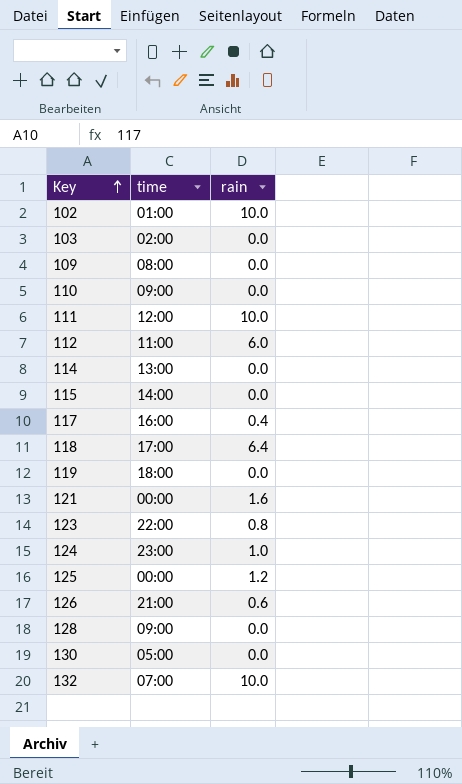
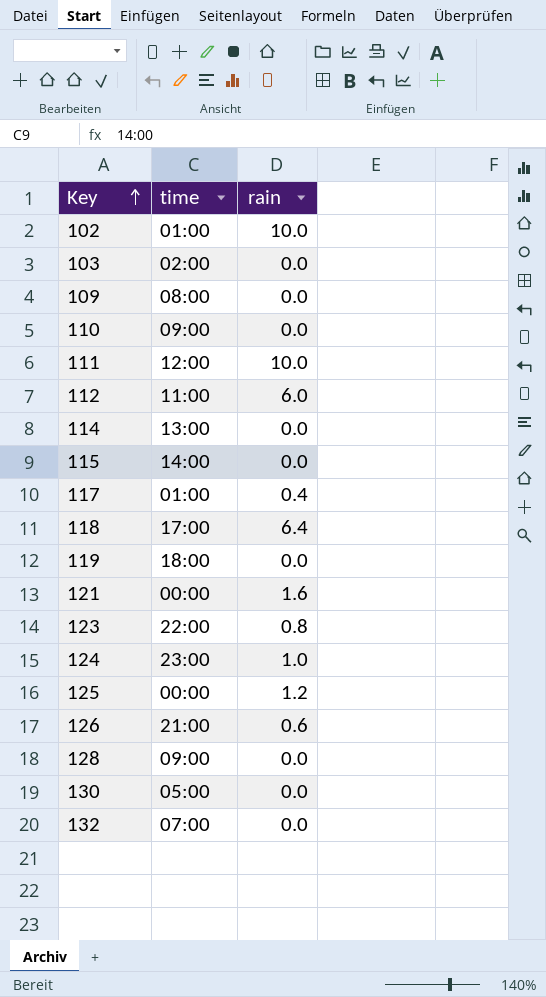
117 | time: 16:00 -> 01:00
132 | rain: 10.0 -> 0.0

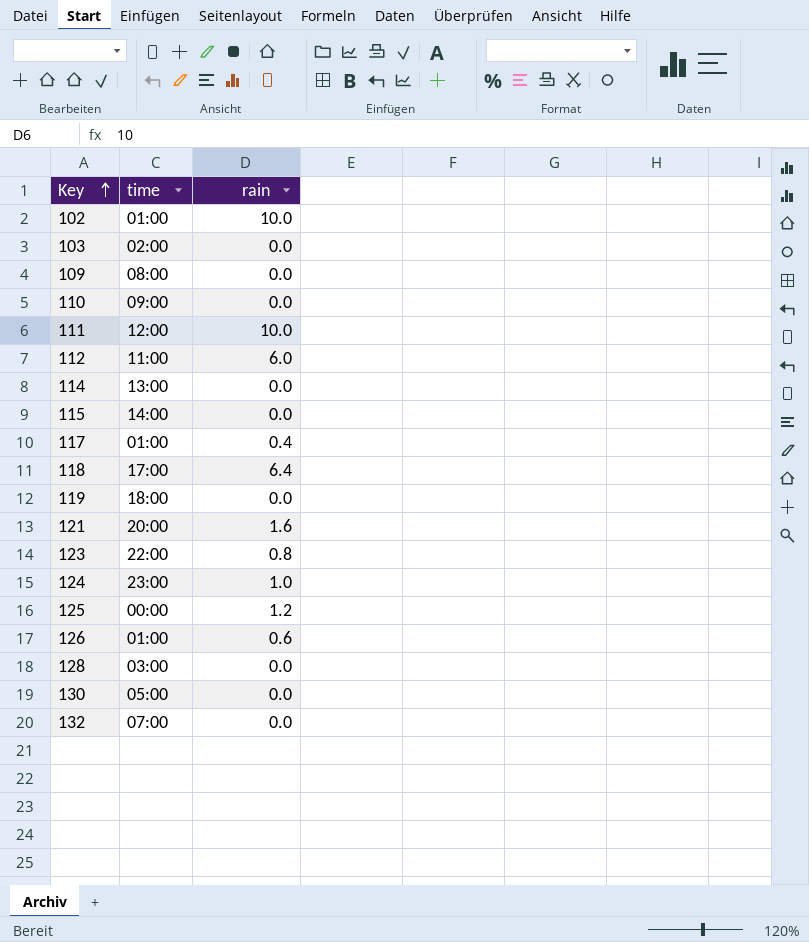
121 | time: 00:00 -> 20:00
126 | time: 21:00 -> 01:00
128 | time: 09:00 -> 03:00

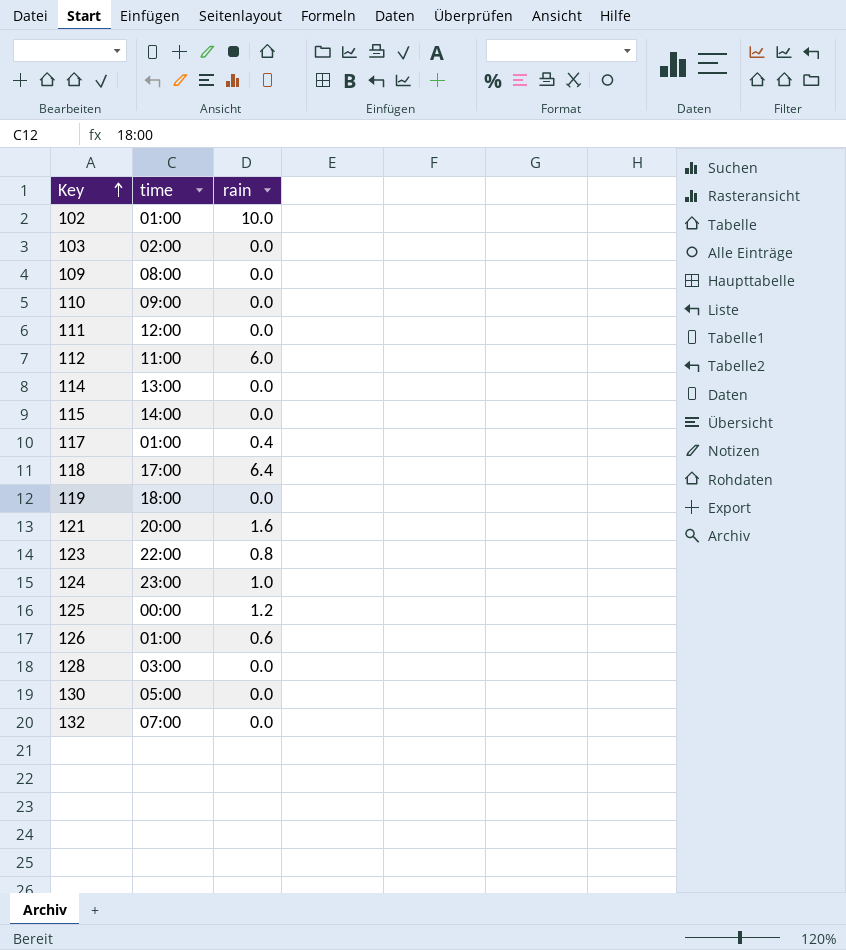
111 | rain: 10.0 -> 0.0

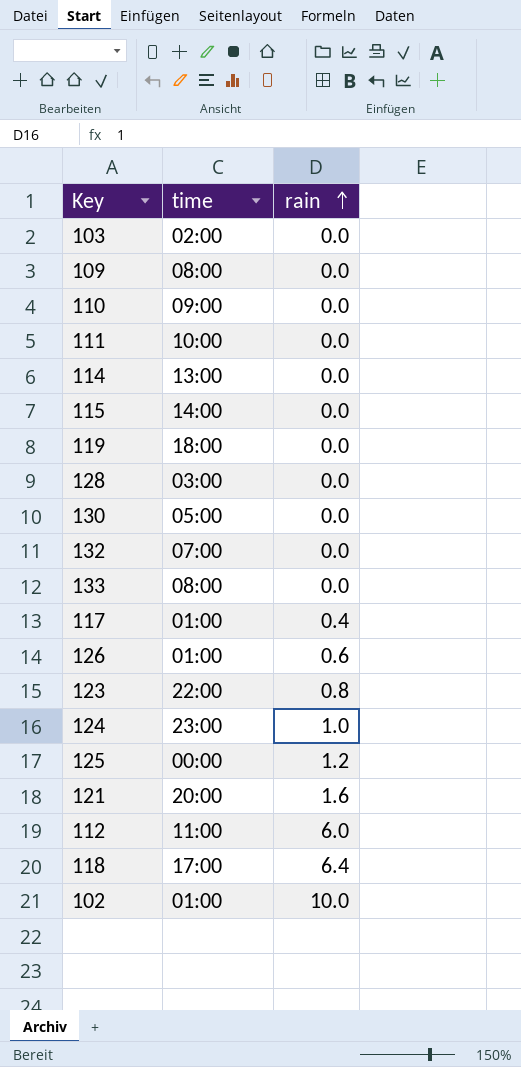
row order: Key ascending -> rain ascending
111 | time: 12:00 -> 10:00
row 133: none -> 08:00 | 0.0

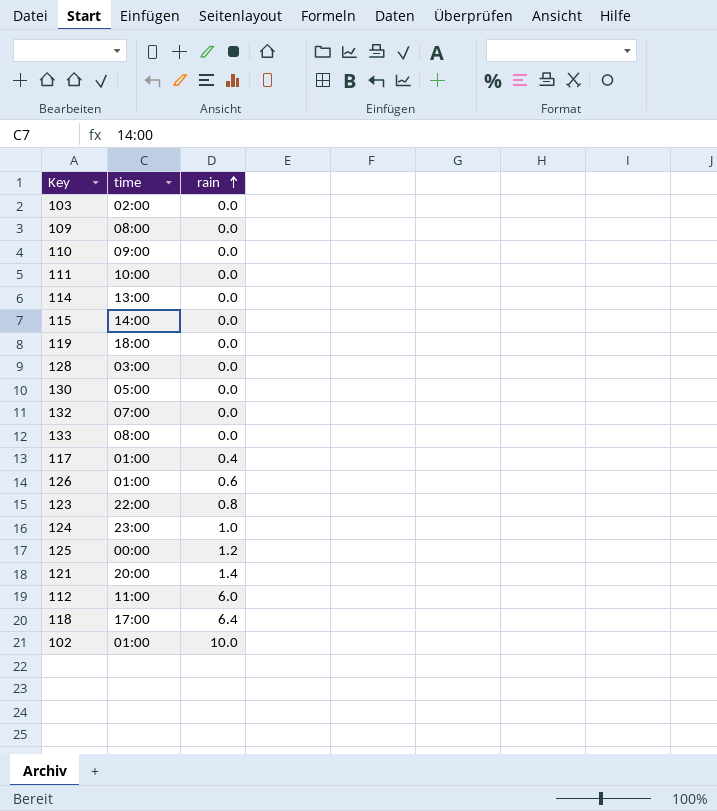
121 | rain: 1.6 -> 1.4

